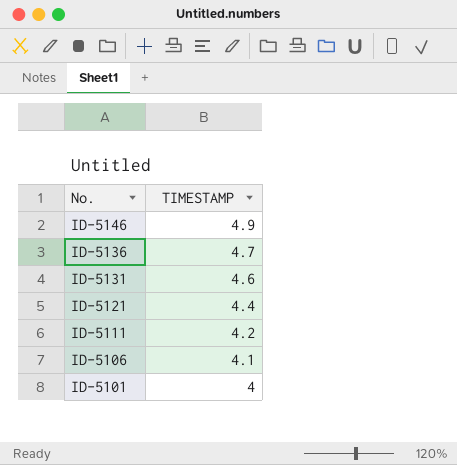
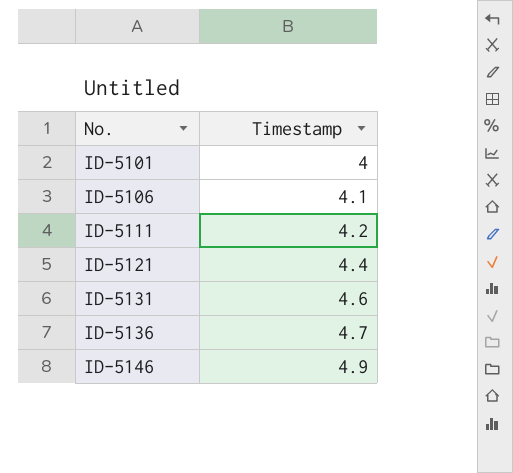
row order: No. descending -> No. ascending
column name: TIMESTAMP -> Timestamp

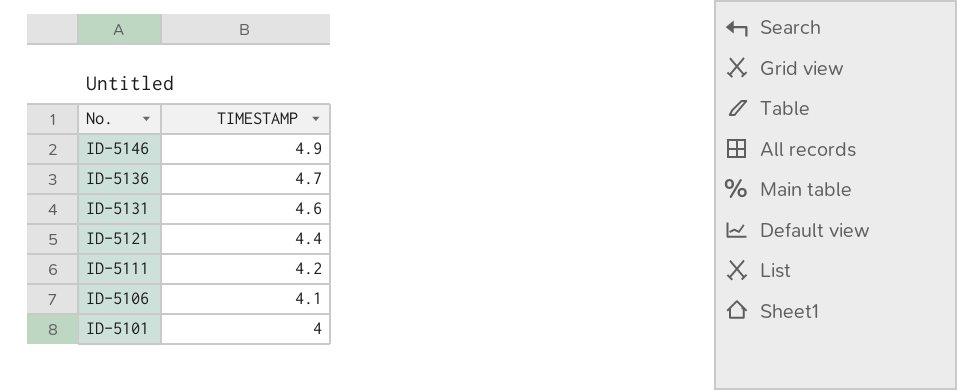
row order: No. ascending -> No. descending
column name: Timestamp -> TIMESTAMP

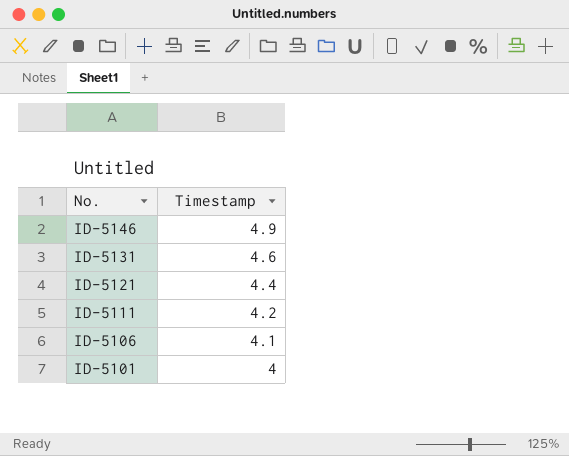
column name: TIMESTAMP -> Timestamp
row ID-5136: 4.7 -> none

